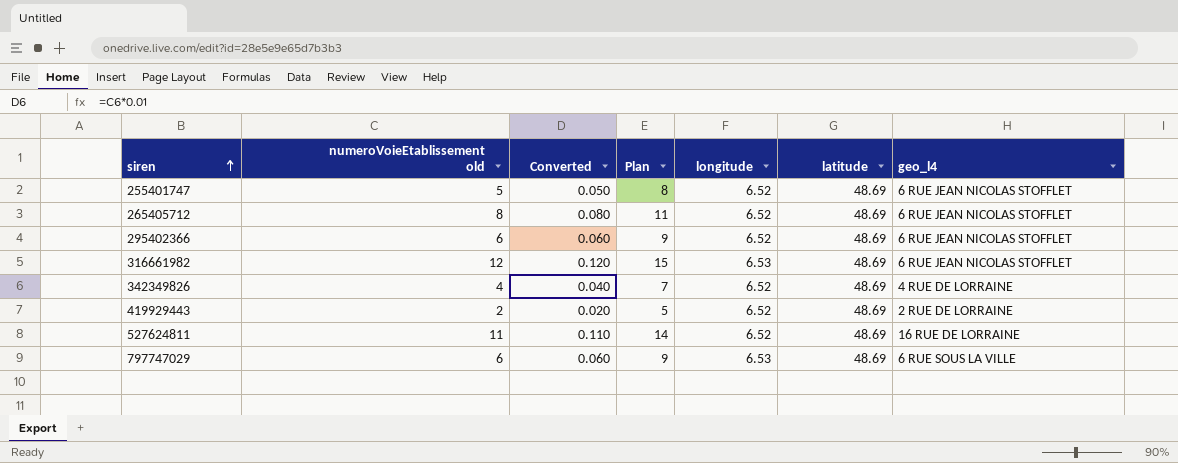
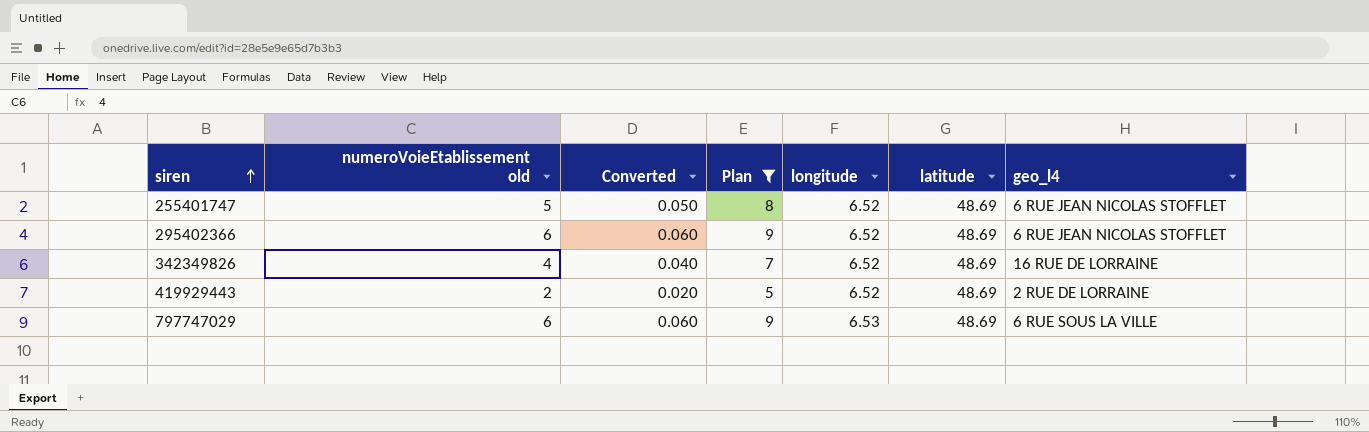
filter: none -> Plan <= 9
342349826 | geo_l4: 4 RUE DE LORRAINE -> 16 RUE DE LORRAINE

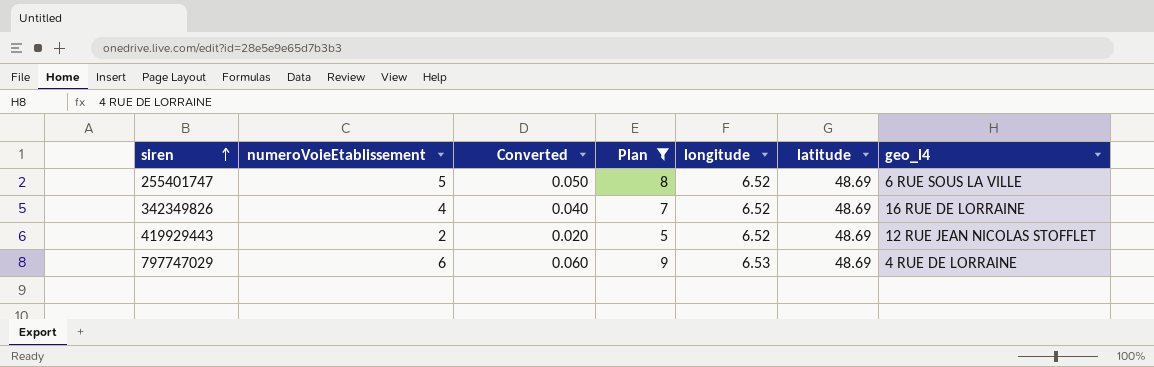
column name: numeroVoieEtablissement old -> numeroVoieEtablissement
row 295402366: 6 | 0.060 | 9 | 6.52 | 48.69 | 6 RUE JEAN NICOLAS STOFFLET -> none
255401747 | geo_l4: 6 RUE JEAN NICOLAS STOFFLET -> 6 RUE SOUS LA VILLE
419929443 | geo_l4: 2 RUE DE LORRAINE -> 12 RUE JEAN NICOLAS STOFFLET
797747029 | geo_l4: 6 RUE SOUS LA VILLE -> 4 RUE DE LORRAINE

